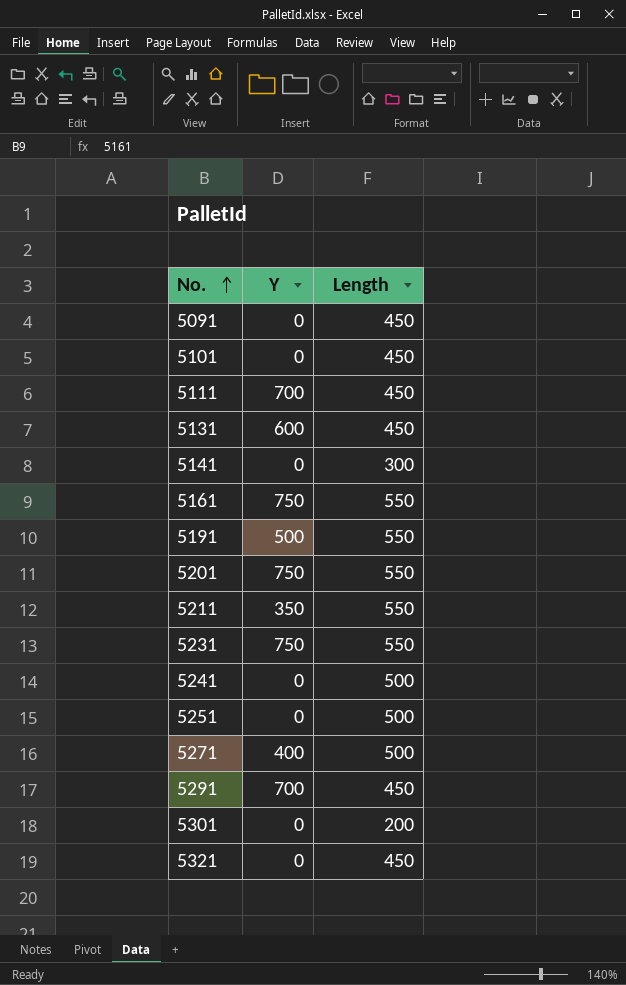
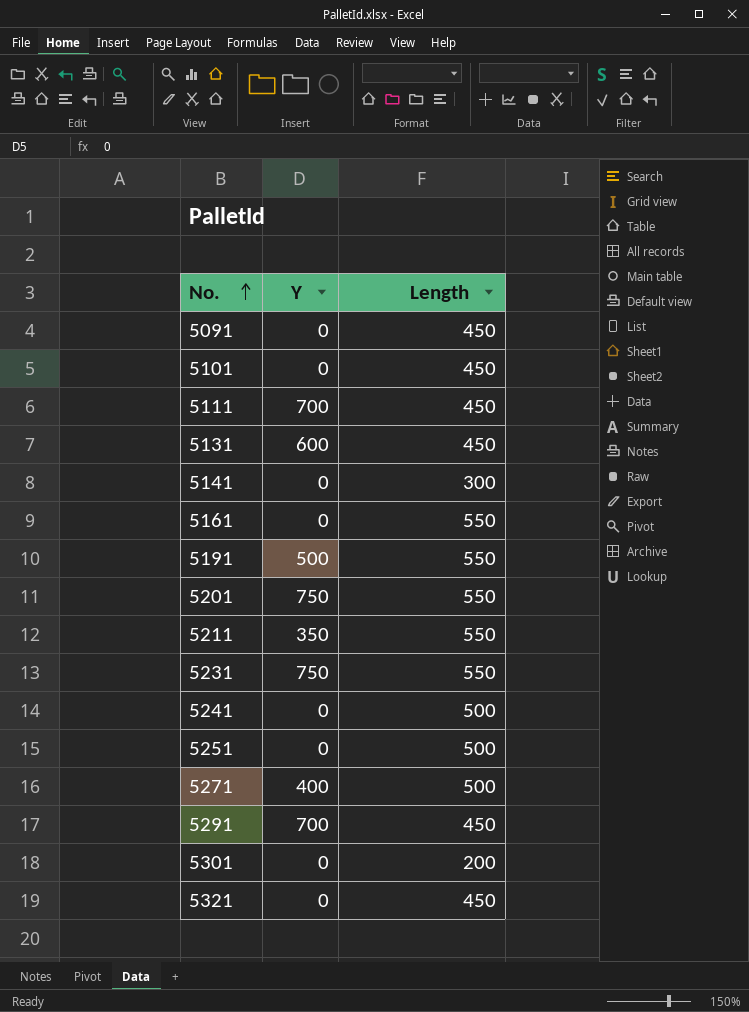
5161 | Y: 750 -> 0

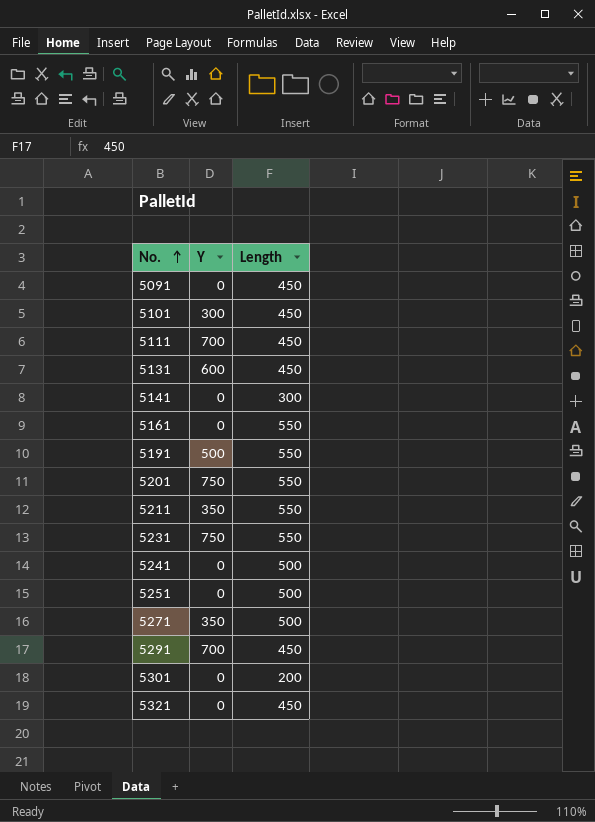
5101 | Y: 0 -> 300
5271 | Y: 400 -> 350

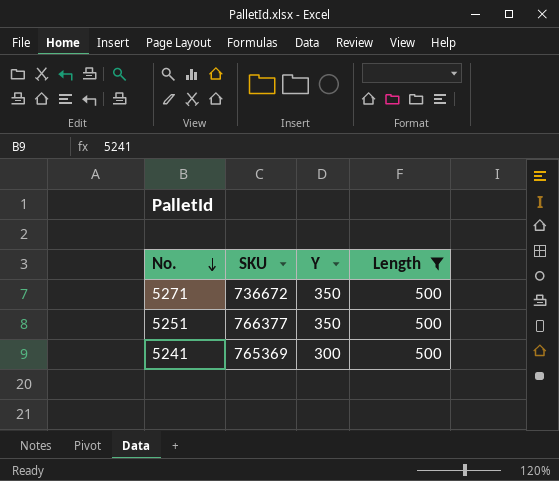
filter: none -> Length = 500
row order: No. ascending -> No. descending
column SKU | position: none -> 2
5251 | Y: 0 -> 350
5241 | Y: 0 -> 300

